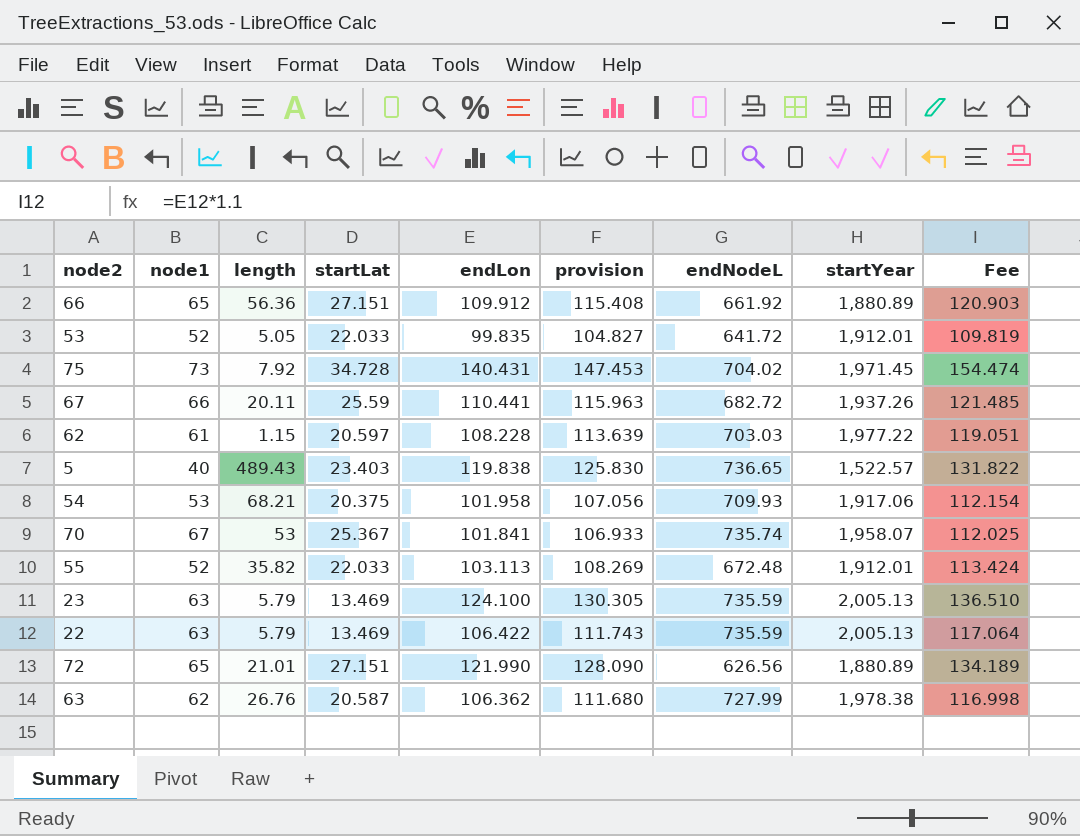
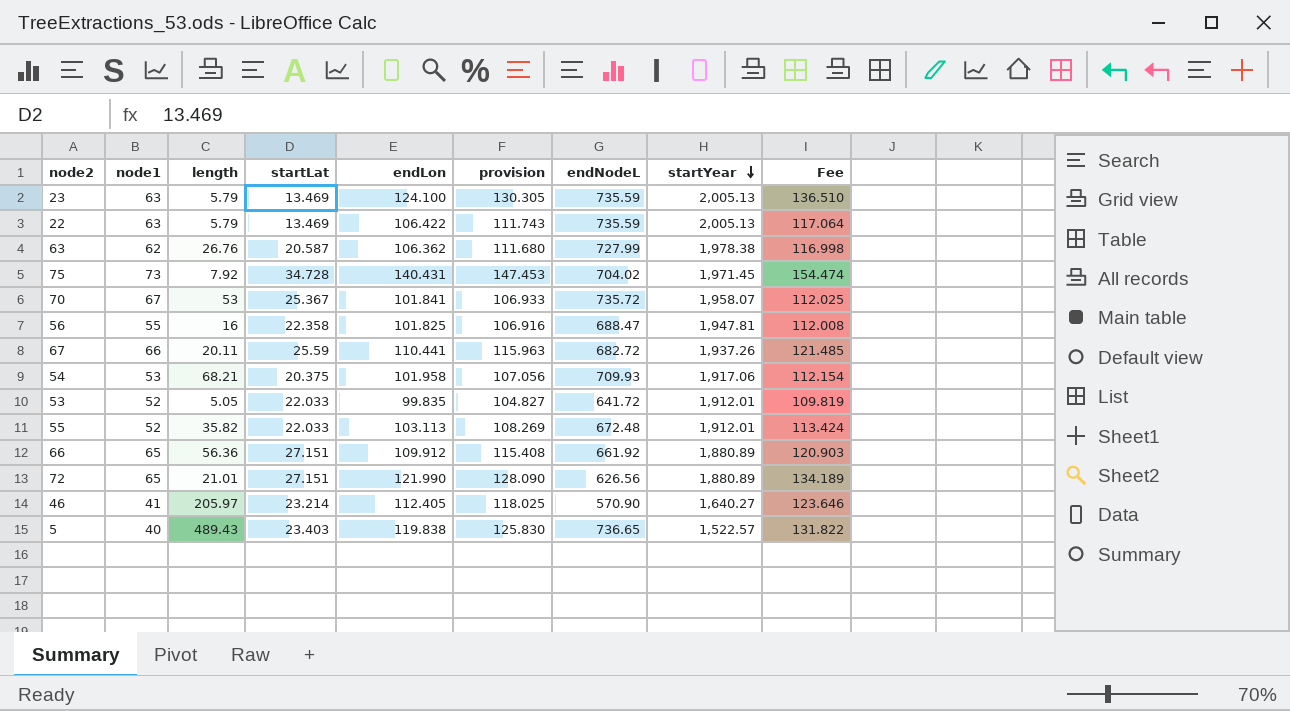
row order: none -> startYear descending
row 62: 61 | 1.15 | 20.597 | 108.228 | 113.639 | 703.03 | 1,977.22 | 119.051 -> none
70 | endNodeL: 735.74 -> 735.72
row 56: none -> 55 | 16 | 22.358 | 101.825 | 106.916 | 688.47 | 1,947.81 | 112.008
row 46: none -> 41 | 205.97 | 23.214 | 112.405 | 118.025 | 570.90 | 1,640.27 | 123.646

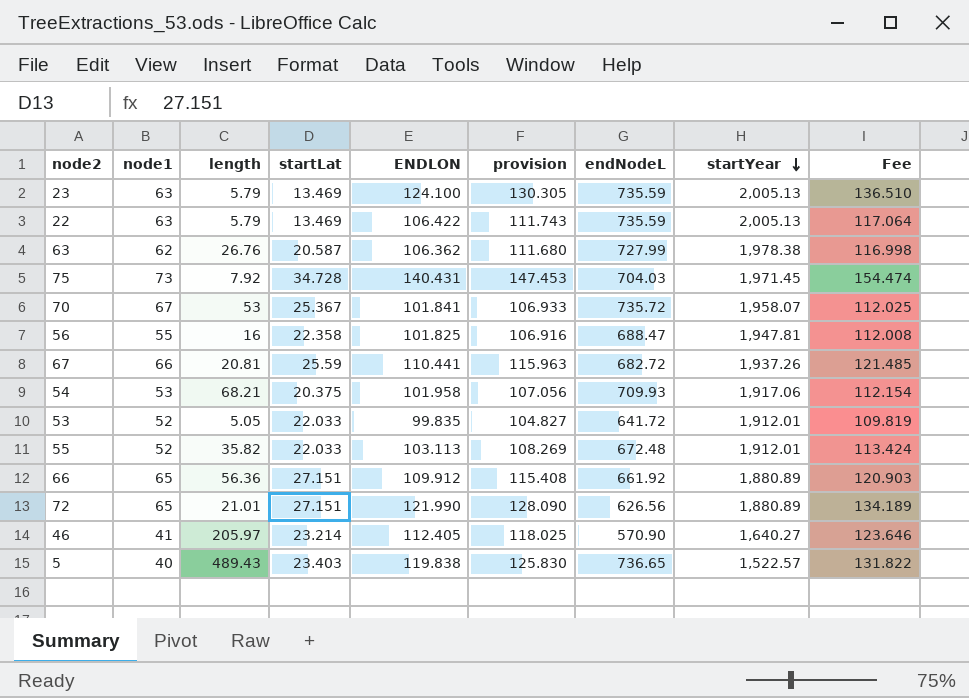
column name: endLon -> ENDLON
75 | endNodeL: 704.02 -> 704.03
67 | length: 20.11 -> 20.81

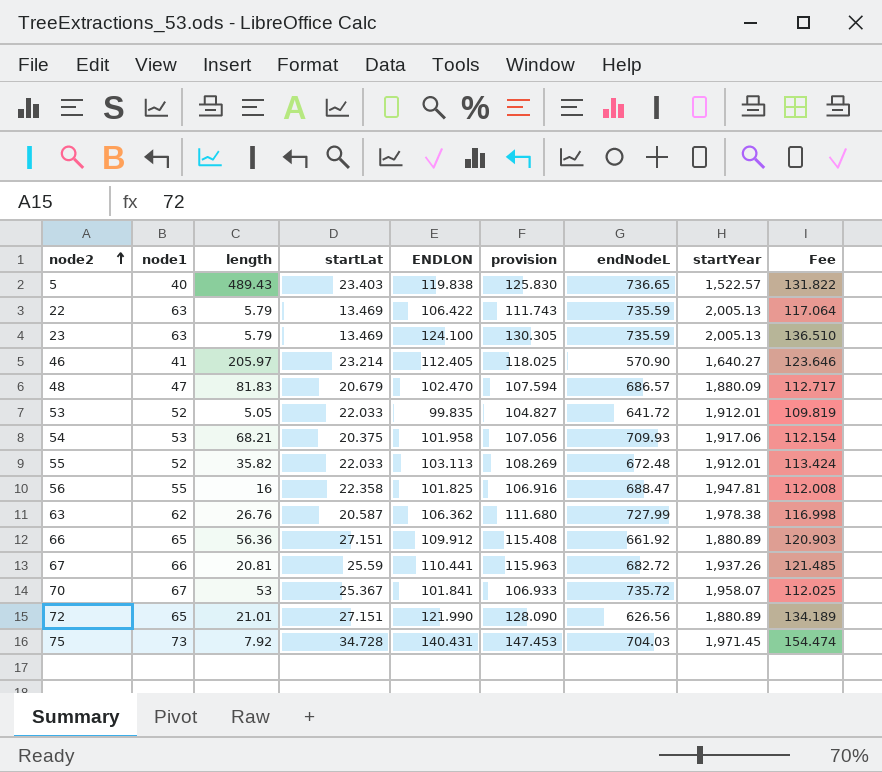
row order: startYear descending -> node2 ascending
row 48: none -> 47 | 81.83 | 20.679 | 102.470 | 107.594 | 686.57 | 1,880.09 | 112.717

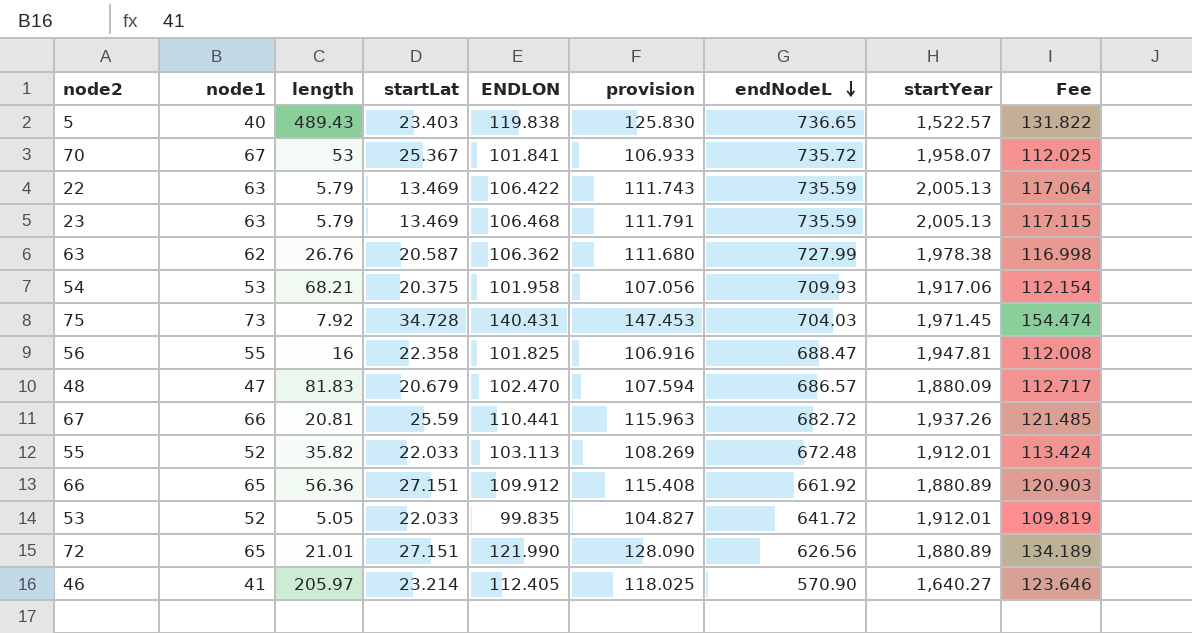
row order: node2 ascending -> endNodeL descending
23 | ENDLON: 124.100 -> 106.468
23 | provision: 130.305 -> 111.791
23 | Fee: 136.510 -> 117.115

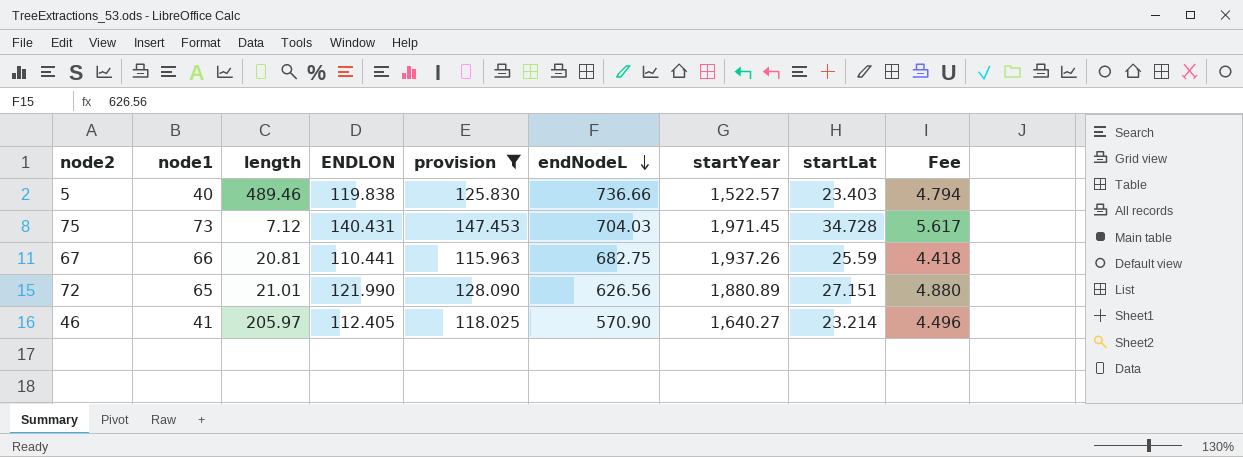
filter: none -> provision >= 115.963
column startLat | position: 4 -> 8
column Fee | formula: [ENDLON] * 1.1 -> [ENDLON] * 0.04
5 | length: 489.43 -> 489.46
5 | endNodeL: 736.65 -> 736.66
75 | length: 7.92 -> 7.12
67 | endNodeL: 682.72 -> 682.75

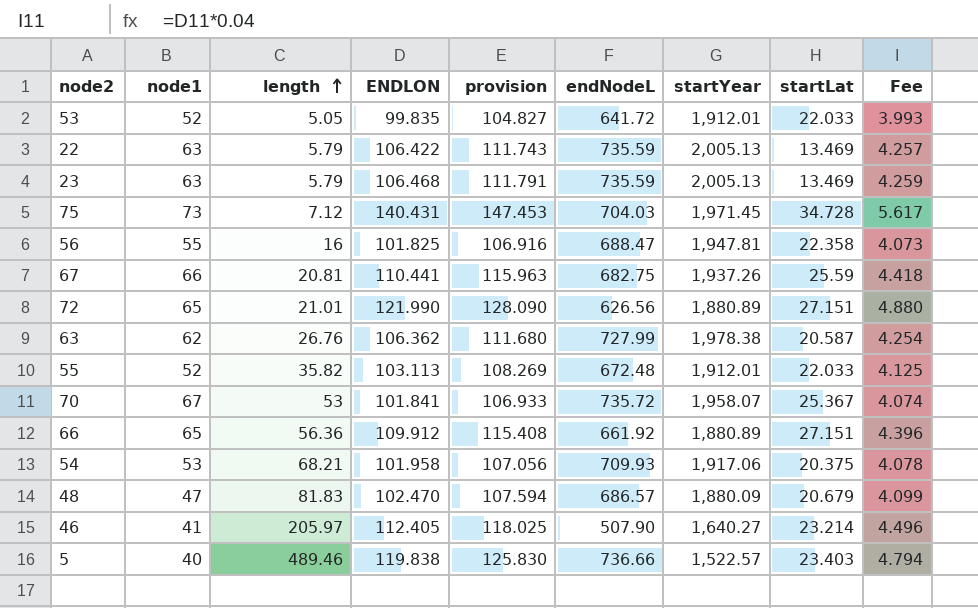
filter: provision >= 115.963 -> none
row order: endNodeL descending -> length ascending
46 | endNodeL: 570.90 -> 507.90

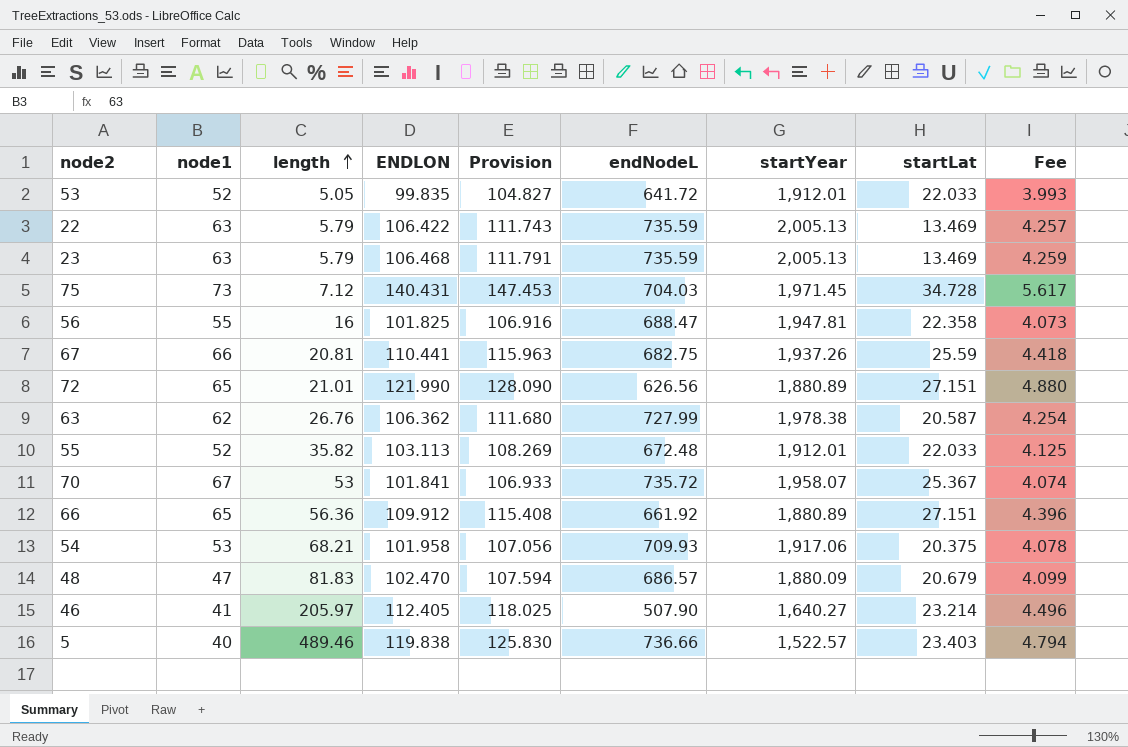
column name: provision -> Provision

